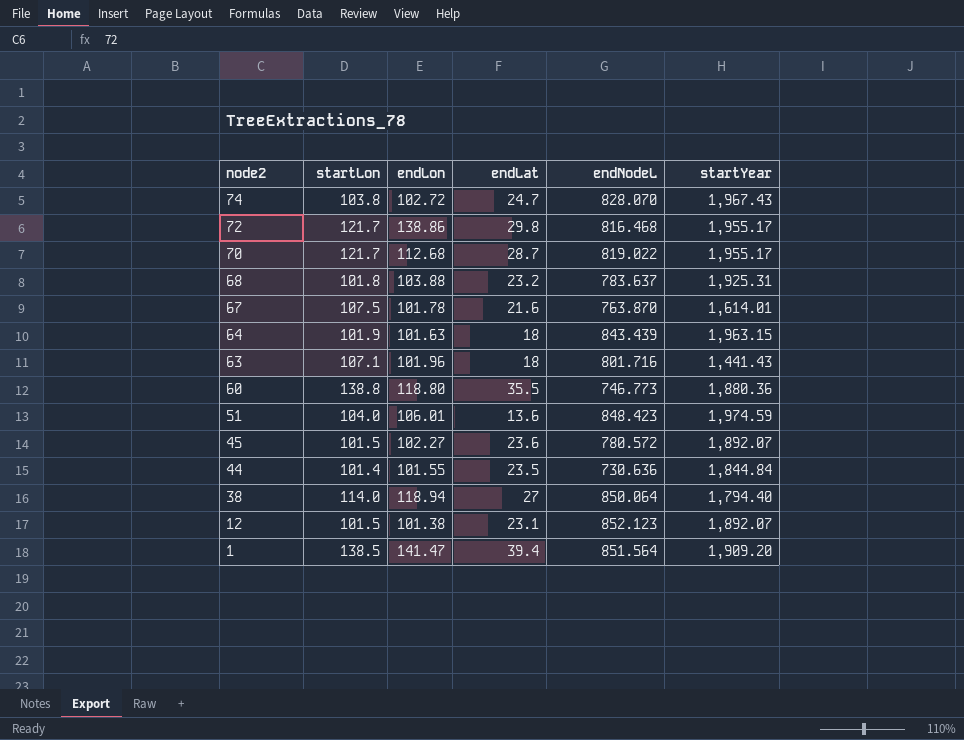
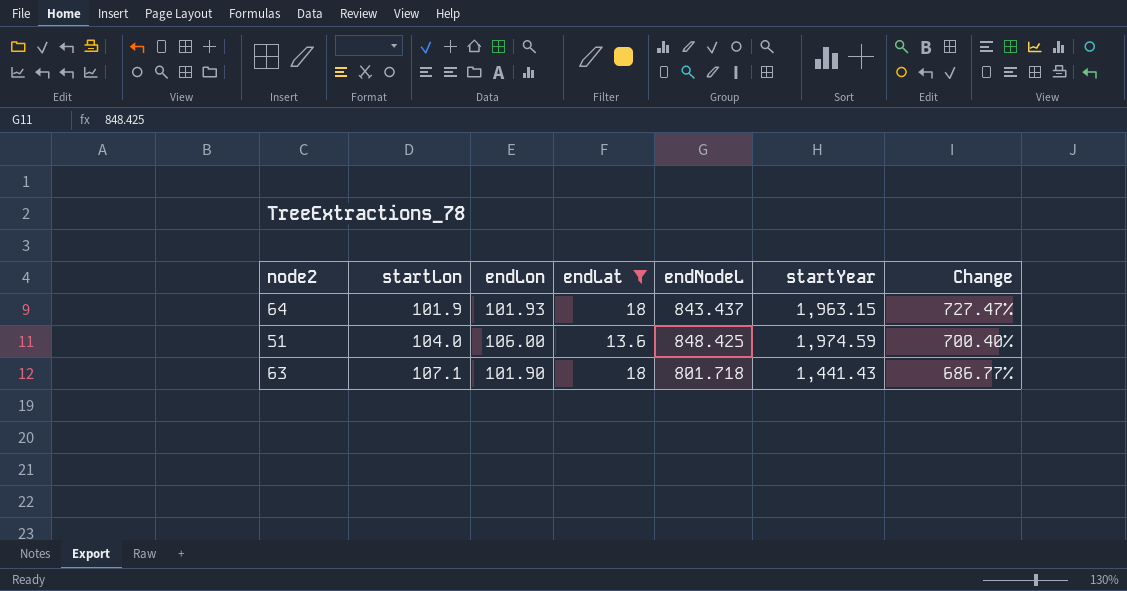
filter: none -> endLat <= 18
row order: node2 descending -> startLon ascending
column Change | formula: none -> ([endNodeL] - [endLon]) / [endLon]
64 | endLon: 101.63 -> 101.93
64 | endNodeL: 843.439 -> 843.437
51 | endLon: 106.01 -> 106.00
51 | endNodeL: 848.423 -> 848.425
63 | endLon: 101.96 -> 101.90
63 | endNodeL: 801.716 -> 801.718

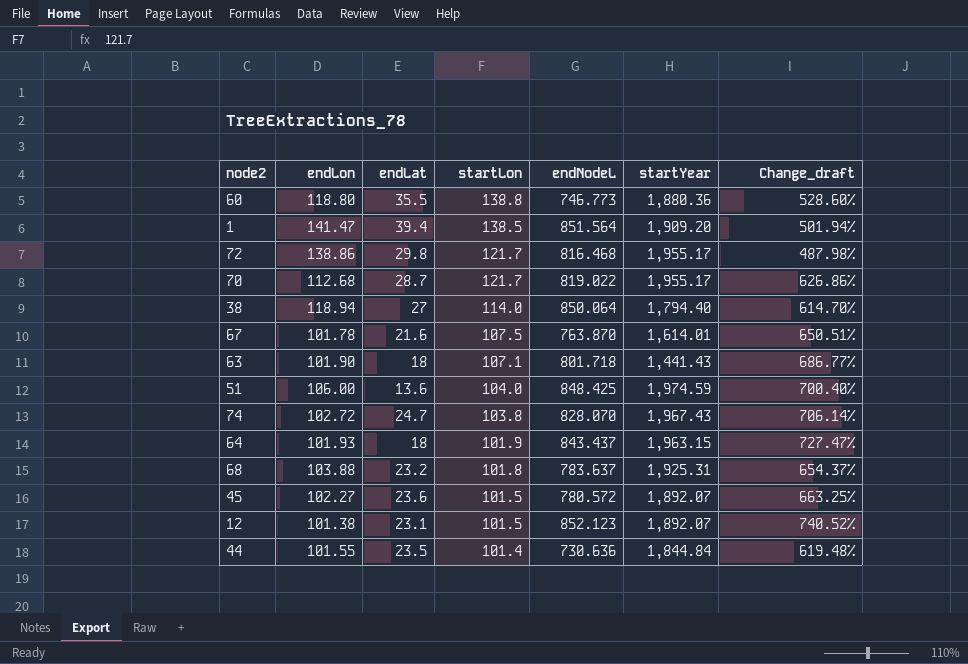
filter: endLat <= 18 -> none
row order: startLon ascending -> startLon descending
column startLon | position: 2 -> 4
column name: Change -> Change_draft

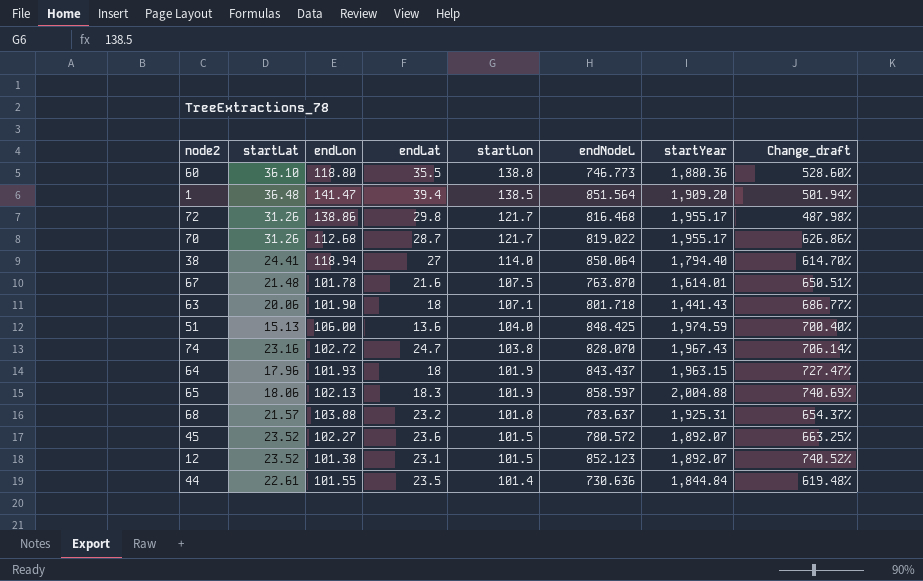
column startLat | position: none -> 2
row 65: none -> 18.06 | 102.13 | 18.3 | 101.9 | 858.597 | 2,004.88 | 740.69%

